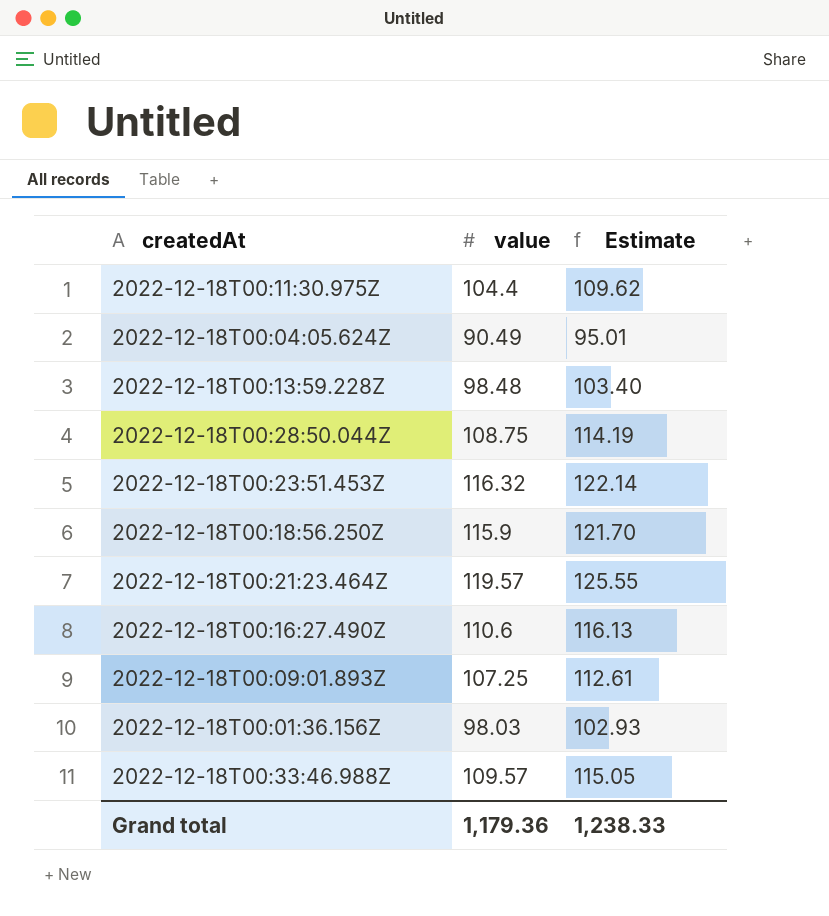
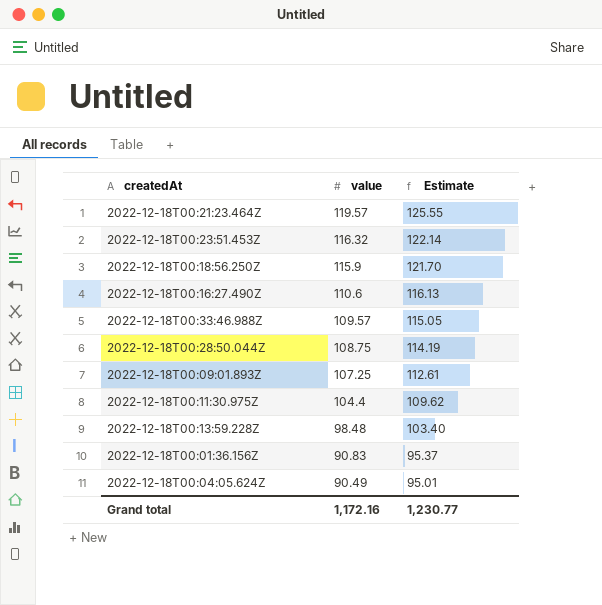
row order: none -> value descending
2022-12-18T00:01:36.156Z | value: 98.03 -> 90.83
2022-12-18T00:01:36.156Z | Estimate: 102.93 -> 95.37
Grand total | value: 1,179.36 -> 1,172.16
Grand total | Estimate: 1,238.33 -> 1,230.77

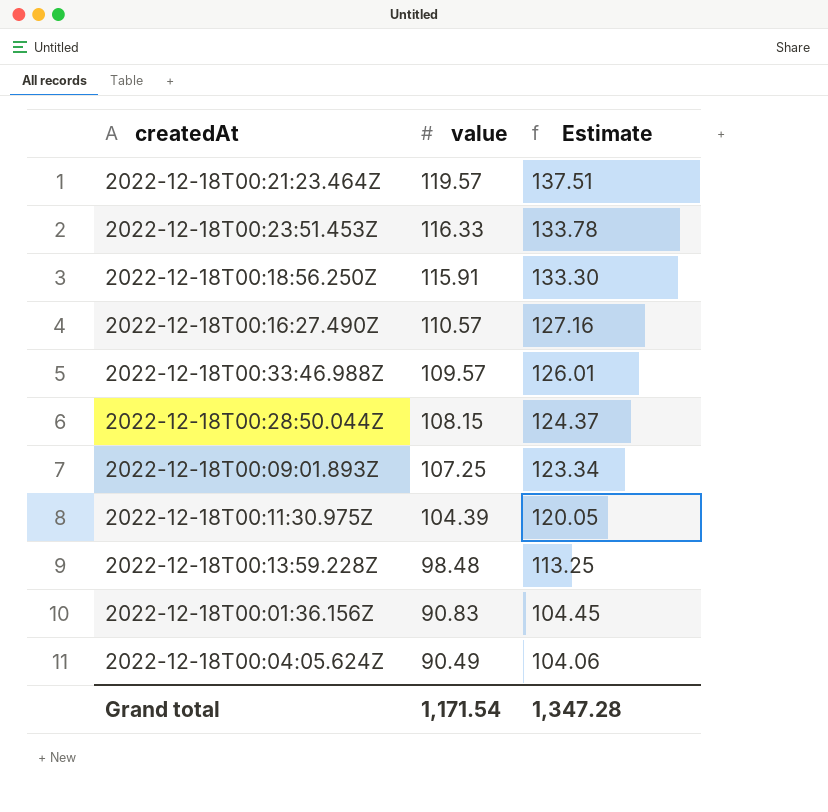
column Estimate | formula: [value] * 1.05 -> [value] * 1.15
2022-12-18T00:23:51.453Z | value: 116.32 -> 116.33
2022-12-18T00:18:56.250Z | value: 115.9 -> 115.91
2022-12-18T00:16:27.490Z | value: 110.6 -> 110.57
2022-12-18T00:28:50.044Z | value: 108.75 -> 108.15
2022-12-18T00:11:30.975Z | value: 104.4 -> 104.39
Grand total | value: 1,172.16 -> 1,171.54
Grand total | Estimate: 1,230.77 -> 1,347.28

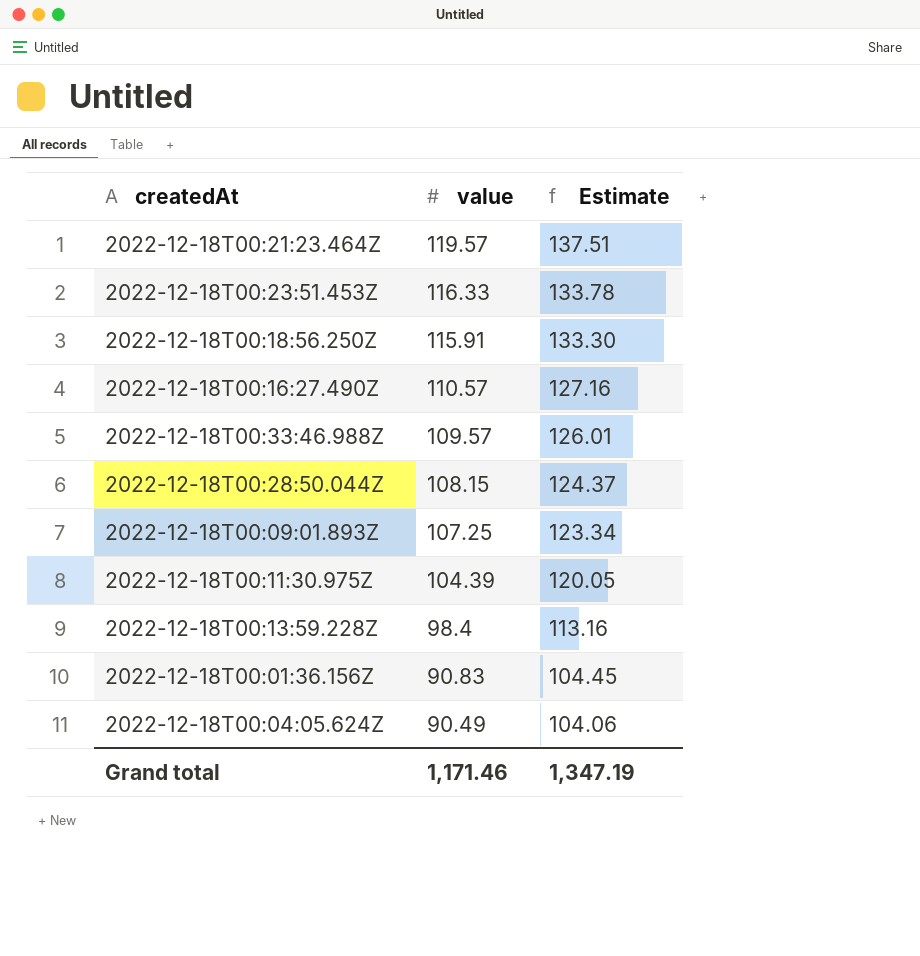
2022-12-18T00:13:59.228Z | value: 98.48 -> 98.4
2022-12-18T00:13:59.228Z | Estimate: 113.25 -> 113.16
Grand total | value: 1,171.54 -> 1,171.46
Grand total | Estimate: 1,347.28 -> 1,347.19

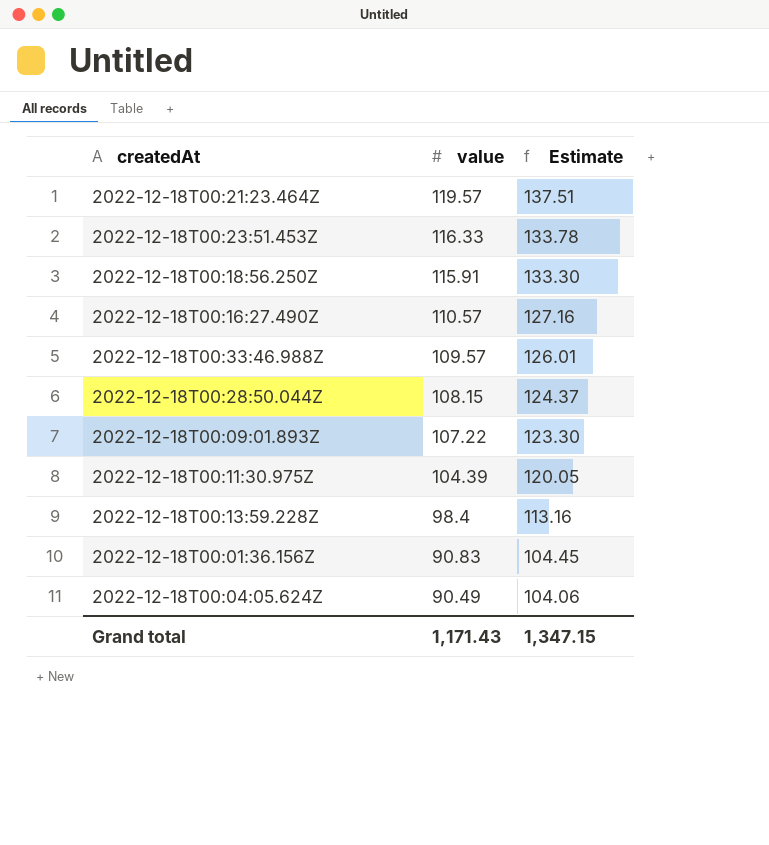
2022-12-18T00:09:01.893Z | value: 107.25 -> 107.22
2022-12-18T00:09:01.893Z | Estimate: 123.34 -> 123.30
Grand total | value: 1,171.46 -> 1,171.43
Grand total | Estimate: 1,347.19 -> 1,347.15

